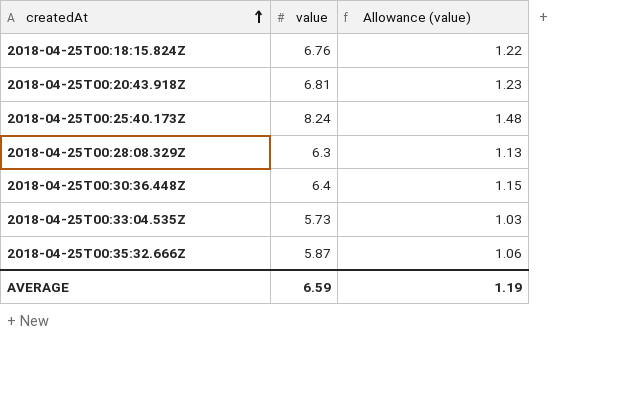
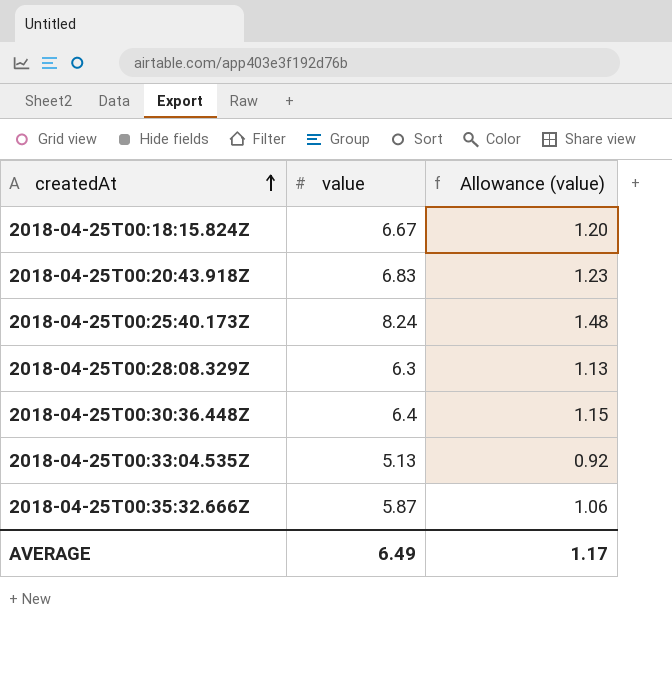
2018-04-25T00:18:15.824Z | value: 6.76 -> 6.67
2018-04-25T00:18:15.824Z | Allowance (value): 1.22 -> 1.20
2018-04-25T00:20:43.918Z | value: 6.81 -> 6.83
2018-04-25T00:33:04.535Z | value: 5.73 -> 5.13
2018-04-25T00:33:04.535Z | Allowance (value): 1.03 -> 0.92
AVERAGE | value: 6.59 -> 6.49
AVERAGE | Allowance (value): 1.19 -> 1.17

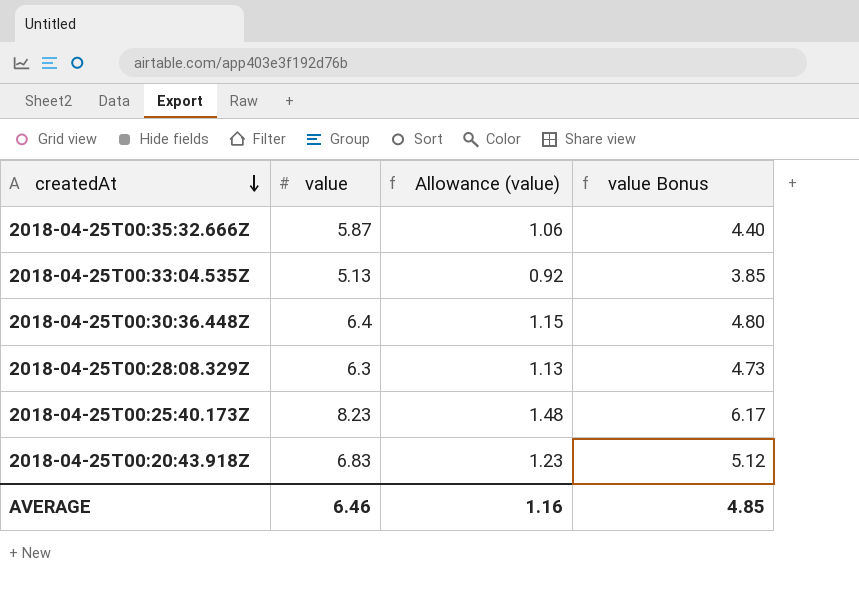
row order: createdAt ascending -> createdAt descending
column value Bonus | formula: none -> [value] * 0.75
row 2018-04-25T00:18:15.824Z: 6.67 | 1.20 -> none
2018-04-25T00:25:40.173Z | value: 8.24 -> 8.23
AVERAGE | value: 6.49 -> 6.46
AVERAGE | Allowance (value): 1.17 -> 1.16

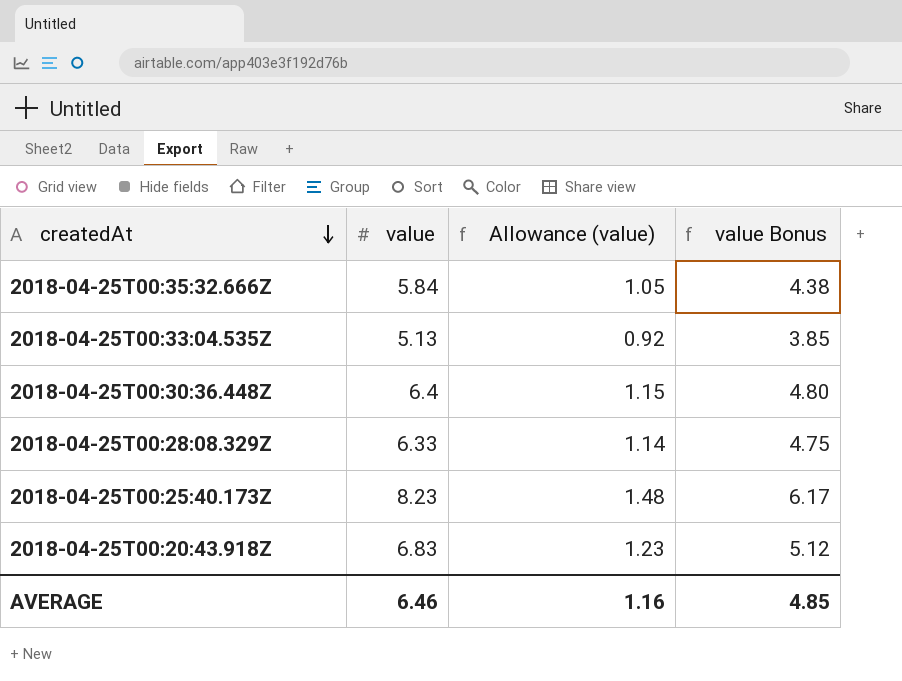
2018-04-25T00:35:32.666Z | value: 5.87 -> 5.84
2018-04-25T00:35:32.666Z | Allowance (value): 1.06 -> 1.05
2018-04-25T00:35:32.666Z | value Bonus: 4.40 -> 4.38
2018-04-25T00:28:08.329Z | value: 6.3 -> 6.33
2018-04-25T00:28:08.329Z | Allowance (value): 1.13 -> 1.14
2018-04-25T00:28:08.329Z | value Bonus: 4.73 -> 4.75

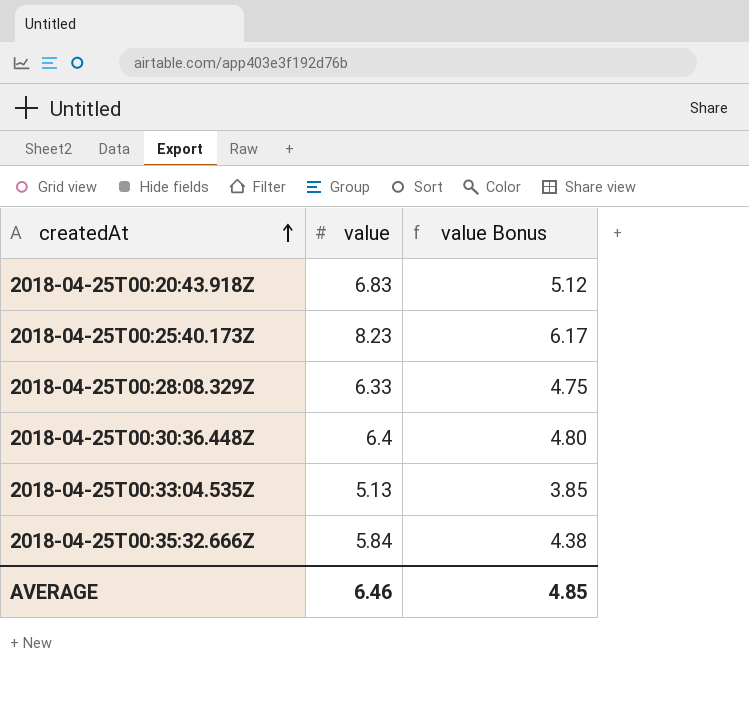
row order: createdAt descending -> createdAt ascending
column Allowance (value) | formula: [value] * 0.18 -> none

